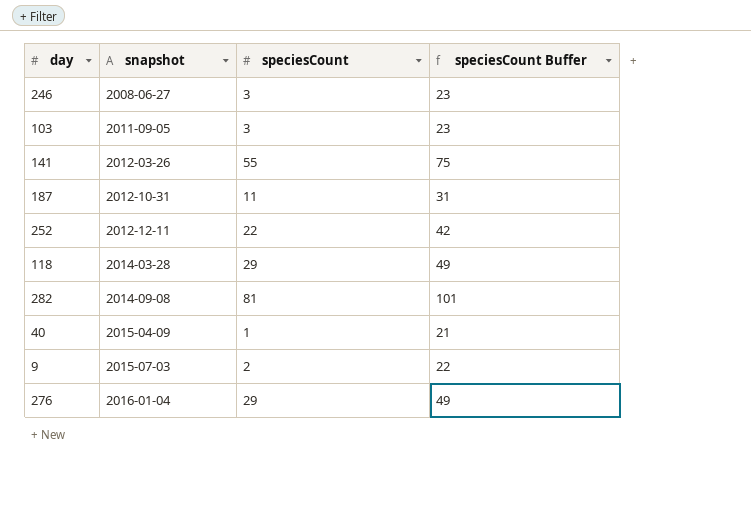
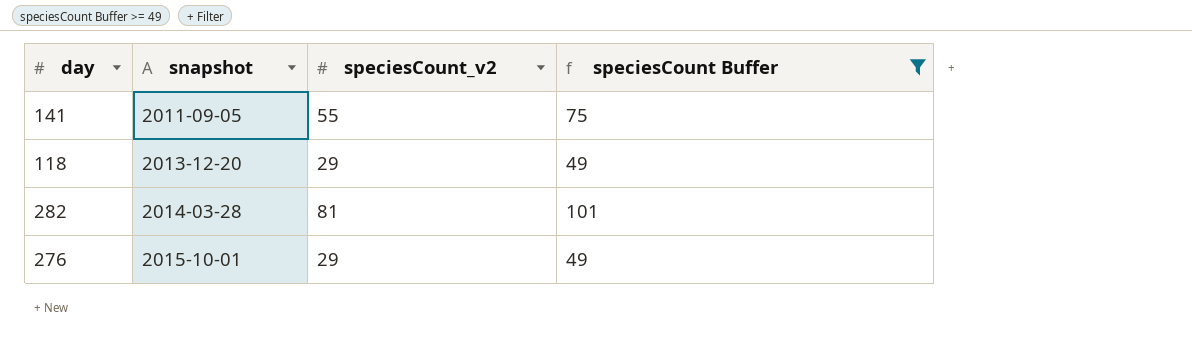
filter: none -> speciesCount Buffer >= 49
column name: speciesCount -> speciesCount_v2
141 | snapshot: 2012-03-26 -> 2011-09-05
118 | snapshot: 2014-03-28 -> 2013-12-20
282 | snapshot: 2014-09-08 -> 2014-03-28
276 | snapshot: 2016-01-04 -> 2015-10-01

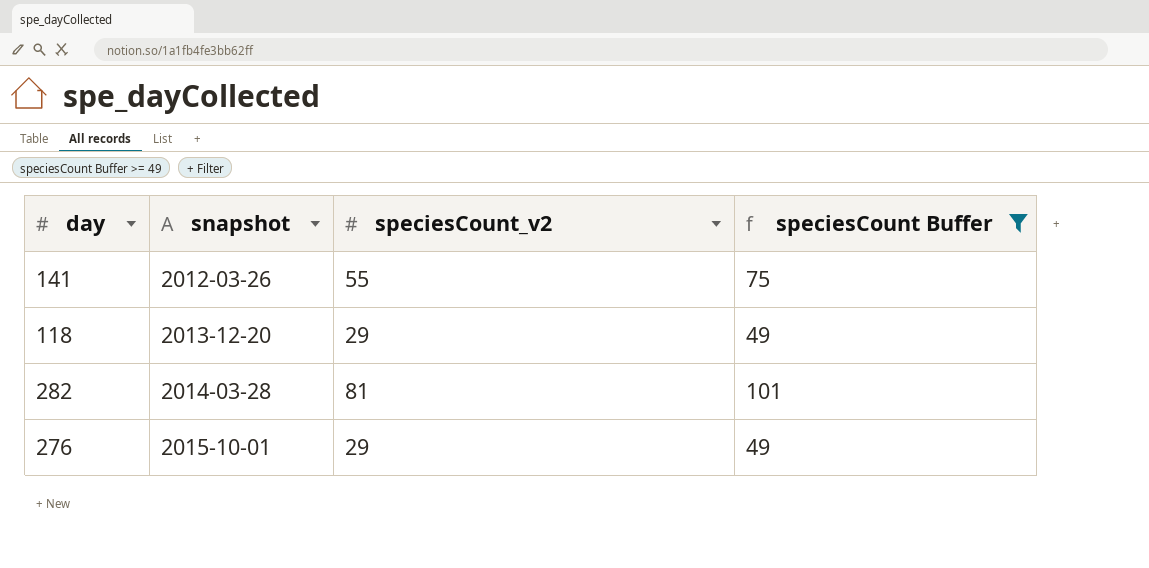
141 | snapshot: 2011-09-05 -> 2012-03-26

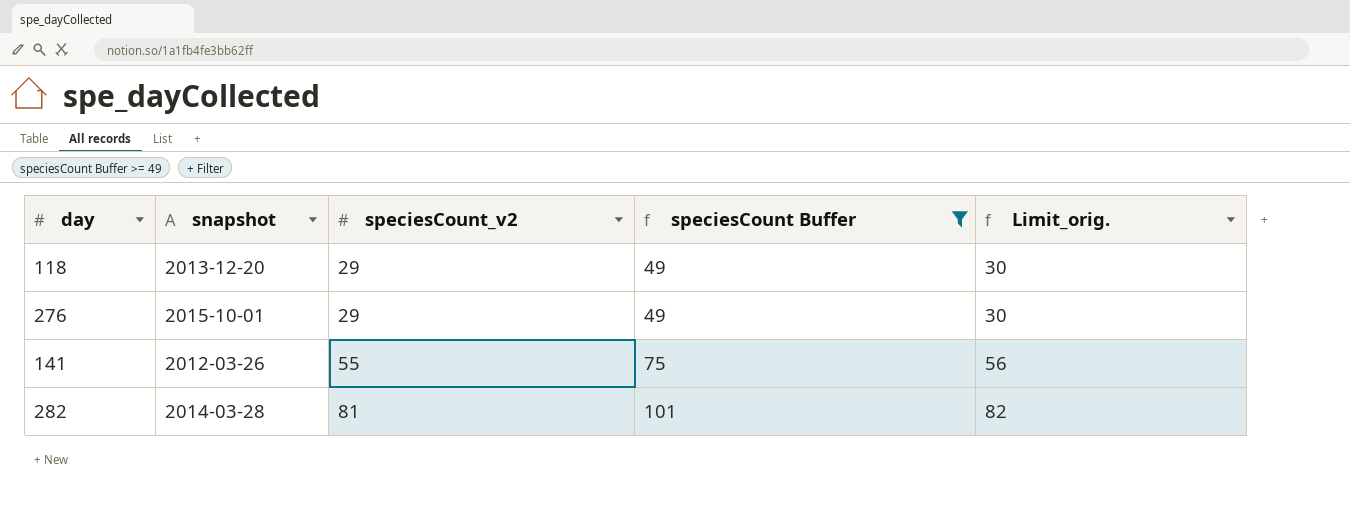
row order: snapshot ascending -> speciesCount_v2 ascending
column Limit_orig. | formula: none -> [speciesCount_v2] + 1

